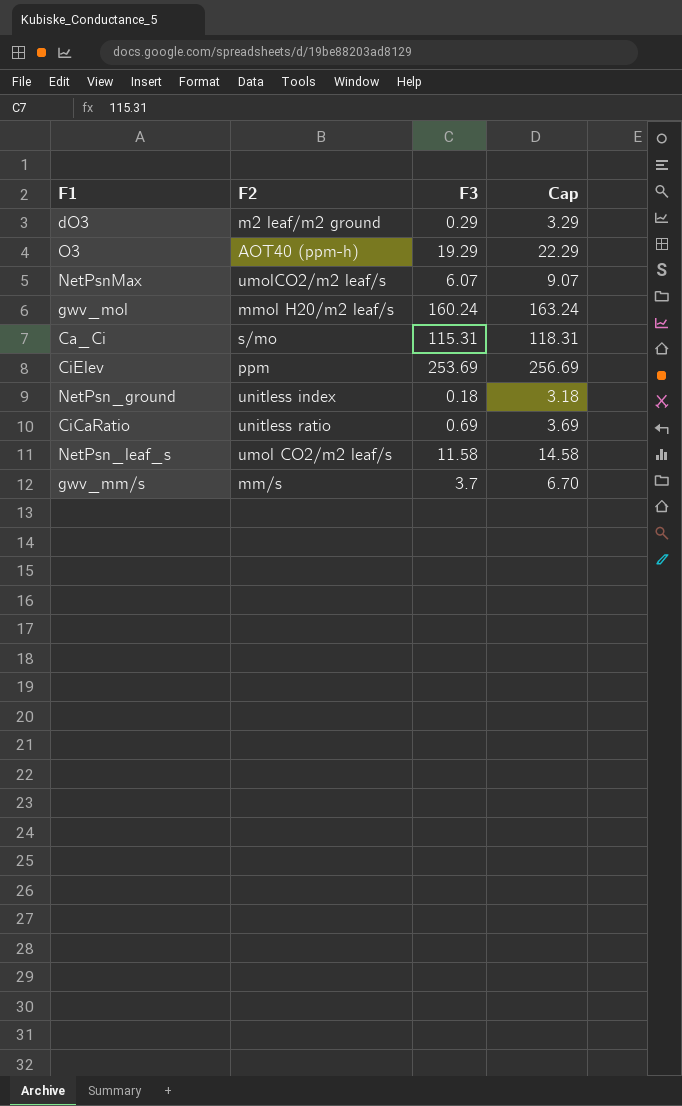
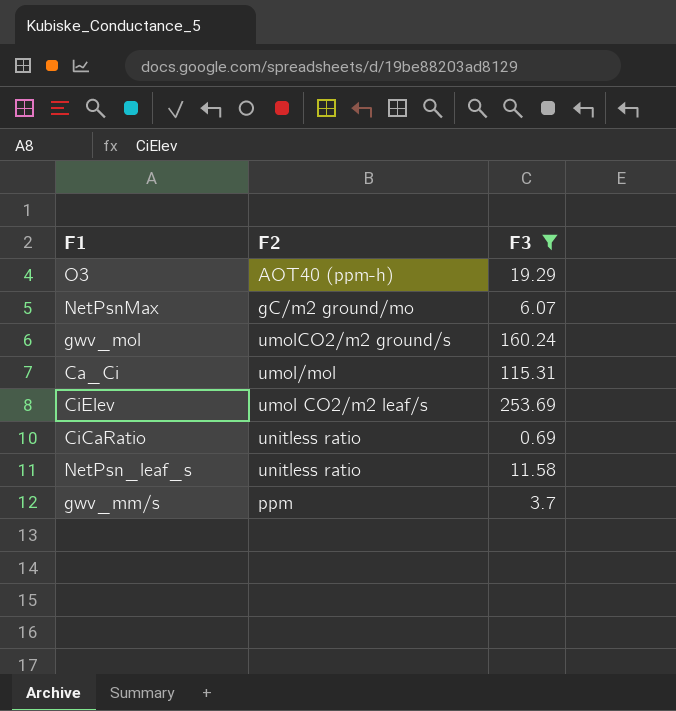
filter: none -> F3 >= 0.69
column Cap | formula: [F3] + 3 -> none
NetPsnMax | F2: umolCO2/m2 leaf/s -> gC/m2 ground/mo
gwv_mol | F2: mmol H20/m2 leaf/s -> umolCO2/m2 ground/s
Ca_Ci | F2: s/mo -> umol/mol
CiElev | F2: ppm -> umol CO2/m2 leaf/s
NetPsn_leaf_s | F2: umol CO2/m2 leaf/s -> unitless ratio
gwv_mm/s | F2: mm/s -> ppm

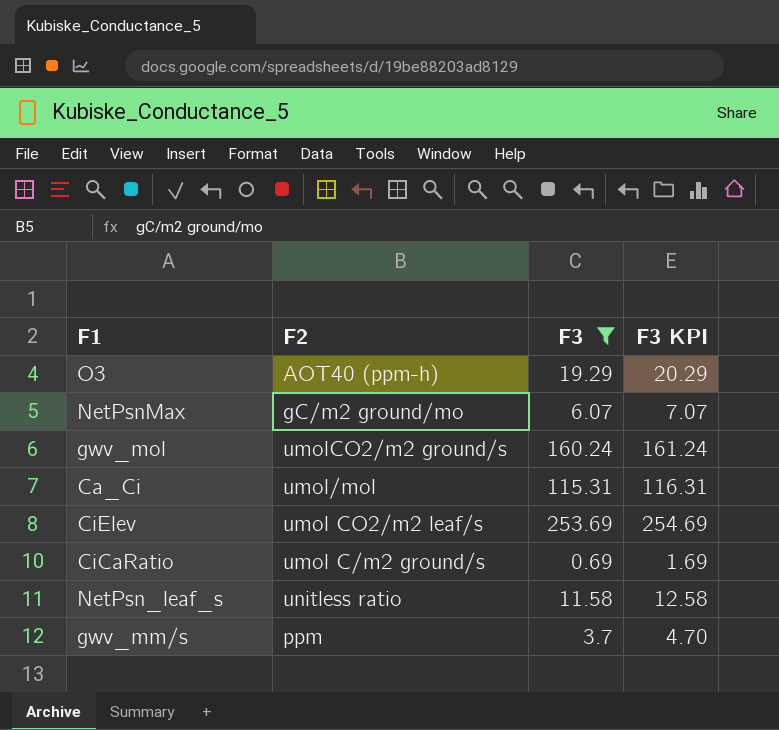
column F3 KPI | formula: none -> [F3] + 1
CiCaRatio | F2: unitless ratio -> umol C/m2 ground/s

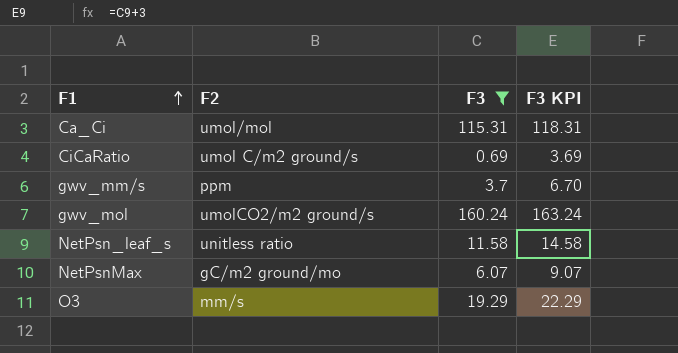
row order: none -> F1 ascending
column F3 KPI | formula: [F3] + 1 -> [F3] + 3
row CiElev: umol CO2/m2 leaf/s | 253.69 | 254.69 -> none
O3 | F2: AOT40 (ppm-h) -> mm/s

